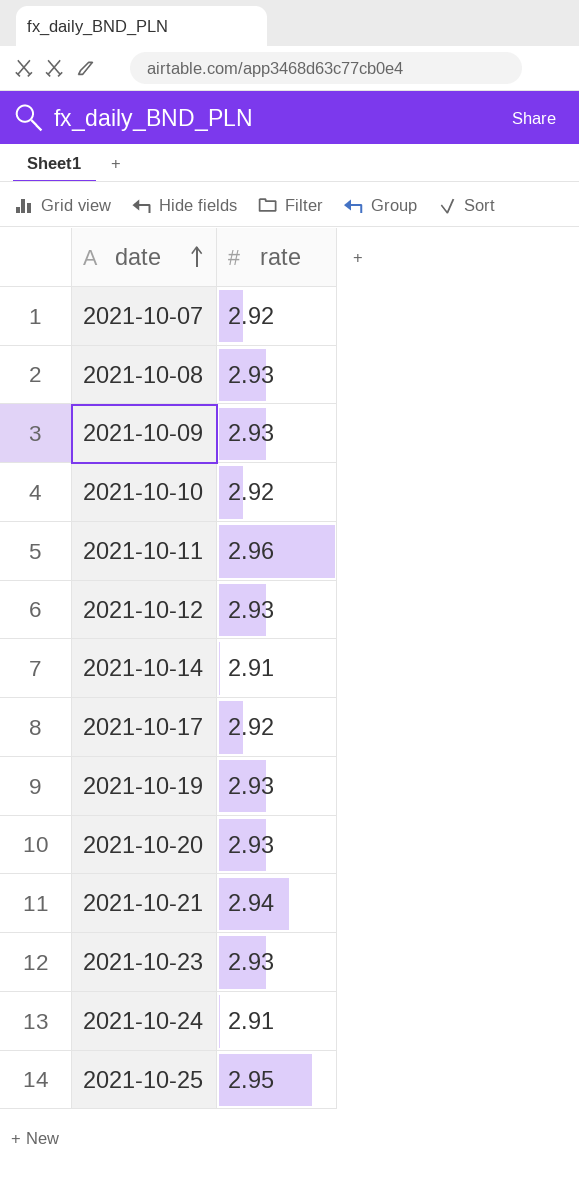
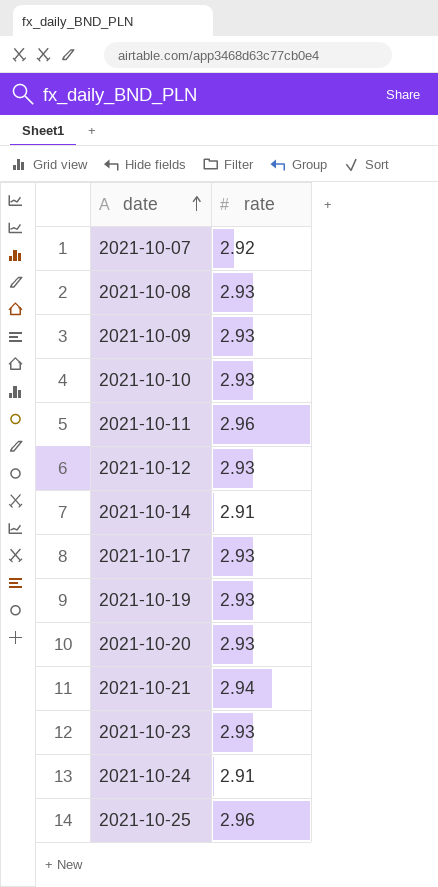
2021-10-10 | rate: 2.92 -> 2.93
2021-10-17 | rate: 2.92 -> 2.93
2021-10-25 | rate: 2.95 -> 2.96

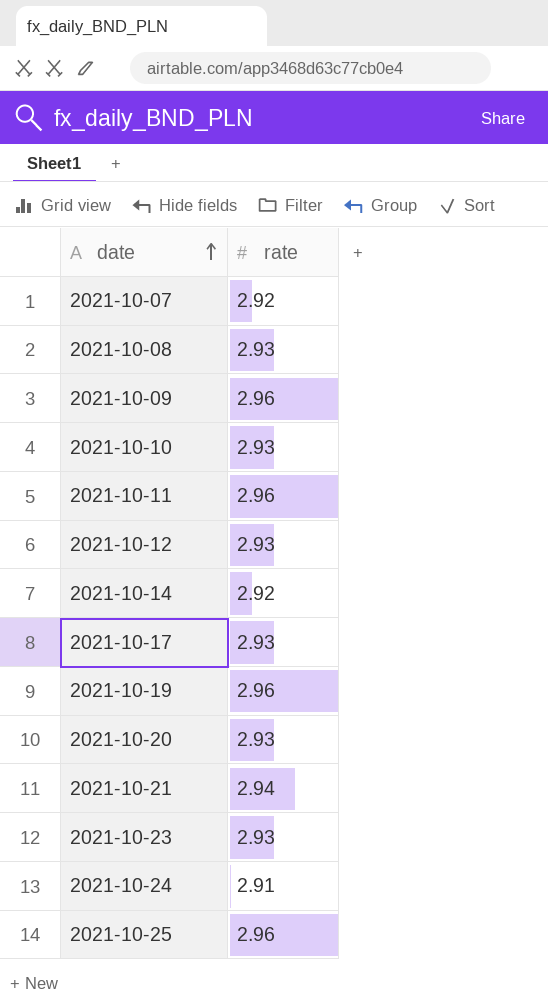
2021-10-09 | rate: 2.93 -> 2.96
2021-10-14 | rate: 2.91 -> 2.92
2021-10-19 | rate: 2.93 -> 2.96

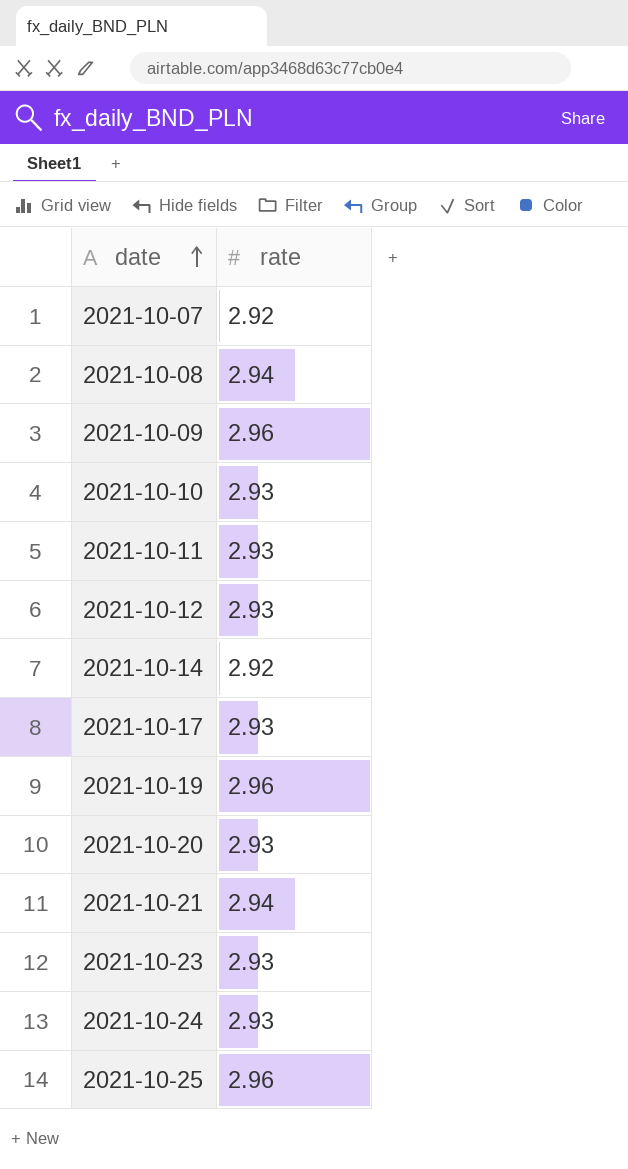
2021-10-08 | rate: 2.93 -> 2.94
2021-10-11 | rate: 2.96 -> 2.93
2021-10-24 | rate: 2.91 -> 2.93

